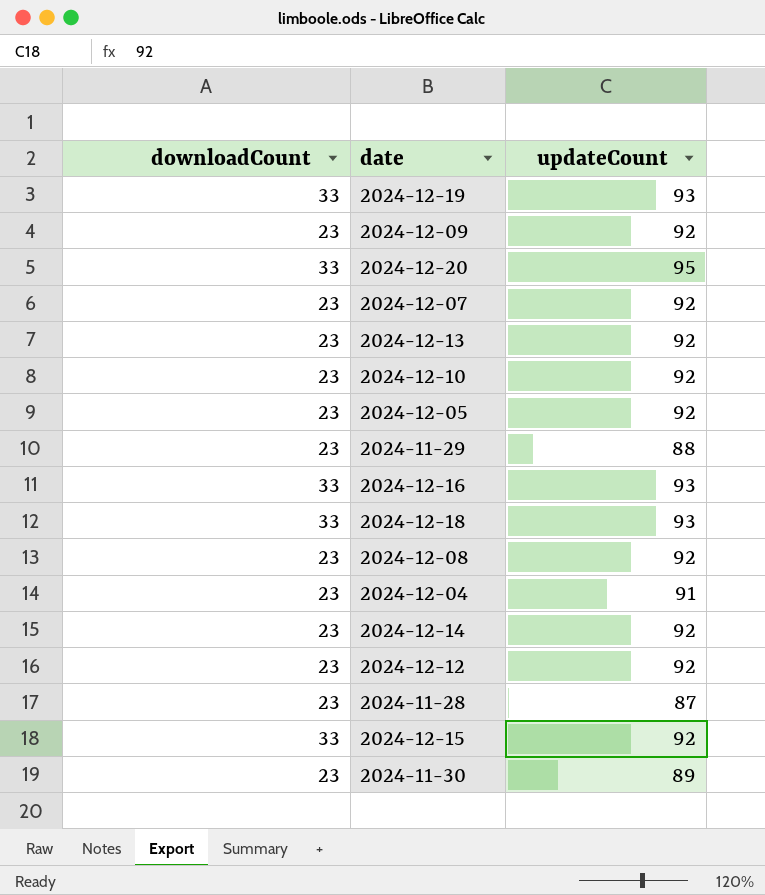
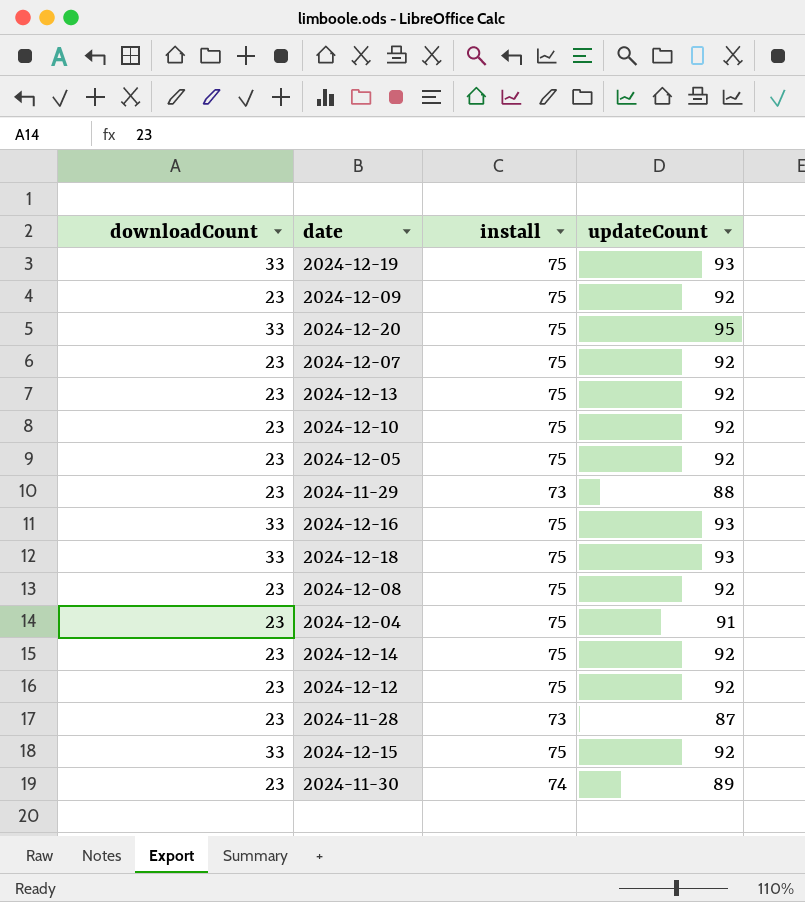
column install | position: none -> 3

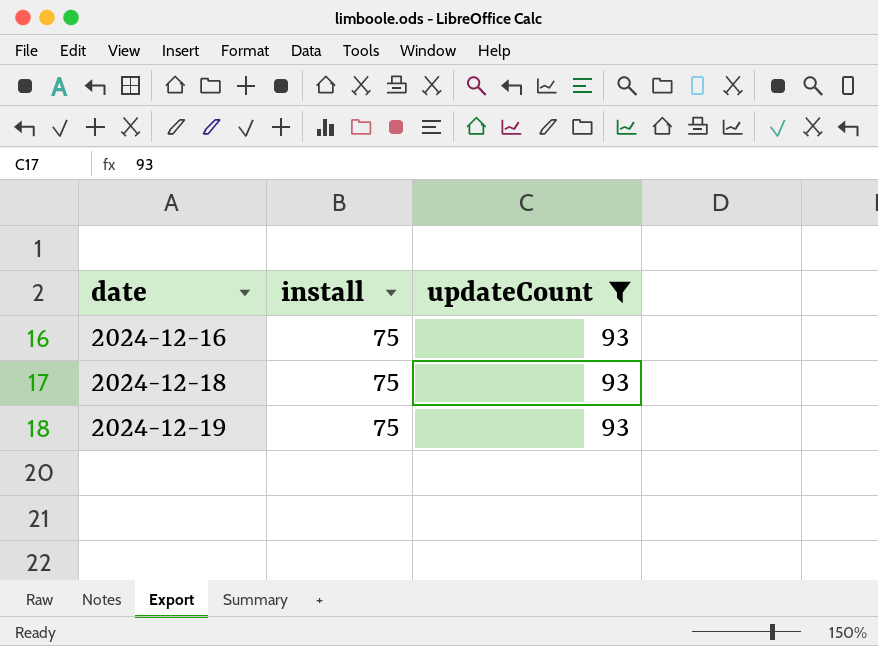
filter: none -> updateCount = 93
row order: none -> date ascending
column downloadCount | position: 1 -> none

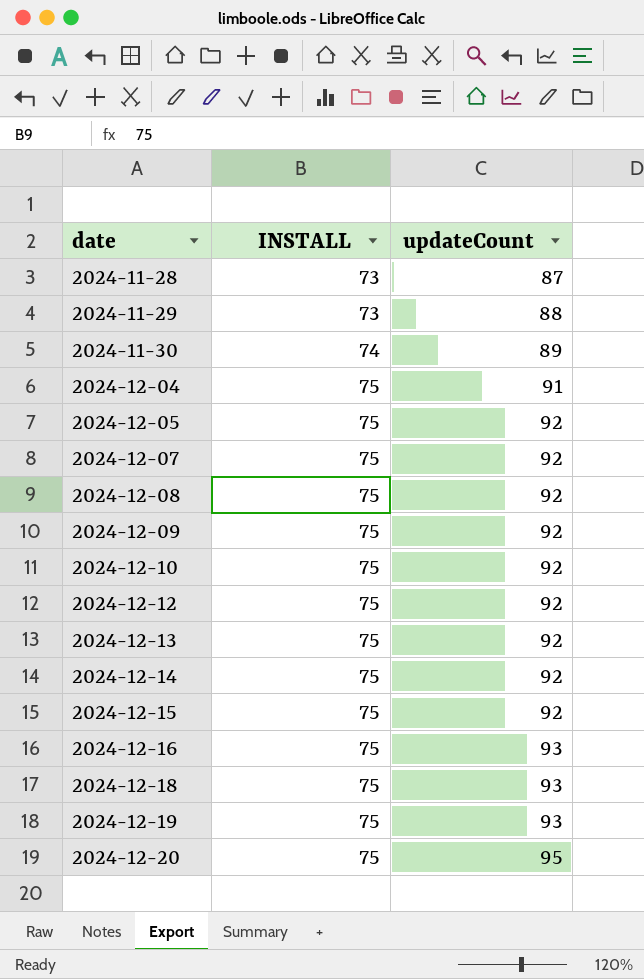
filter: updateCount = 93 -> none
column name: install -> INSTALL

